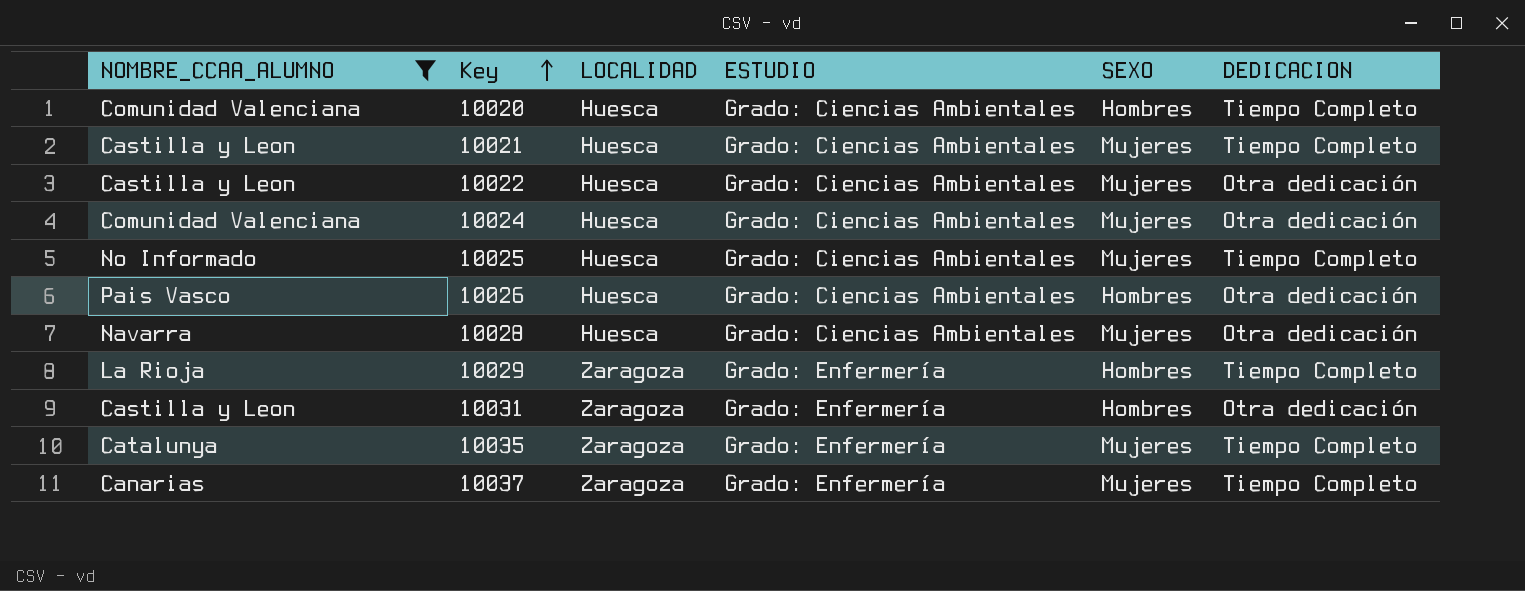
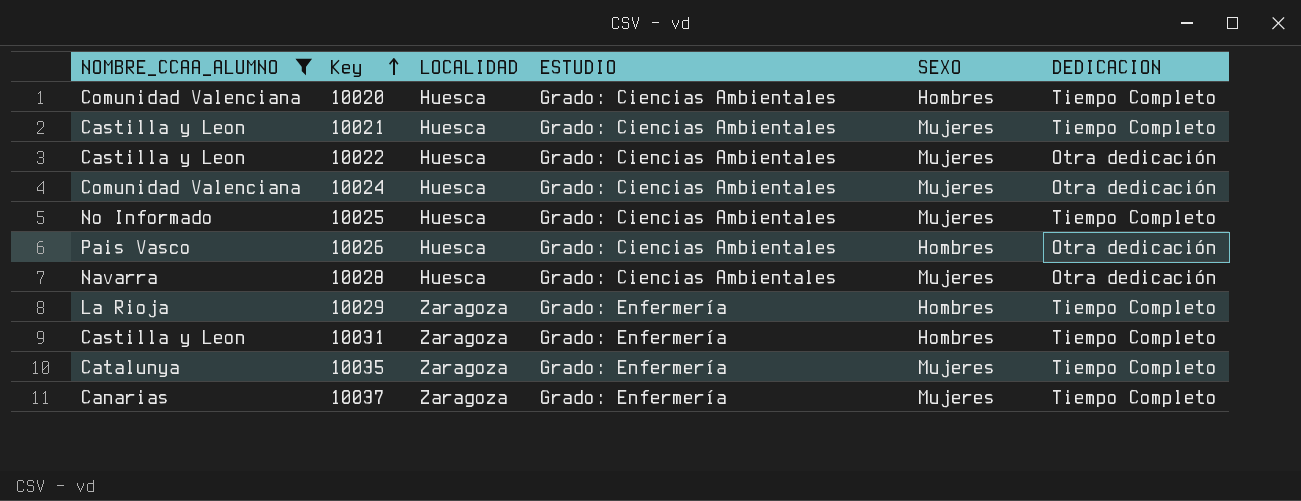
10031 | DEDICACION: Otra dedicación -> Tiempo Completo

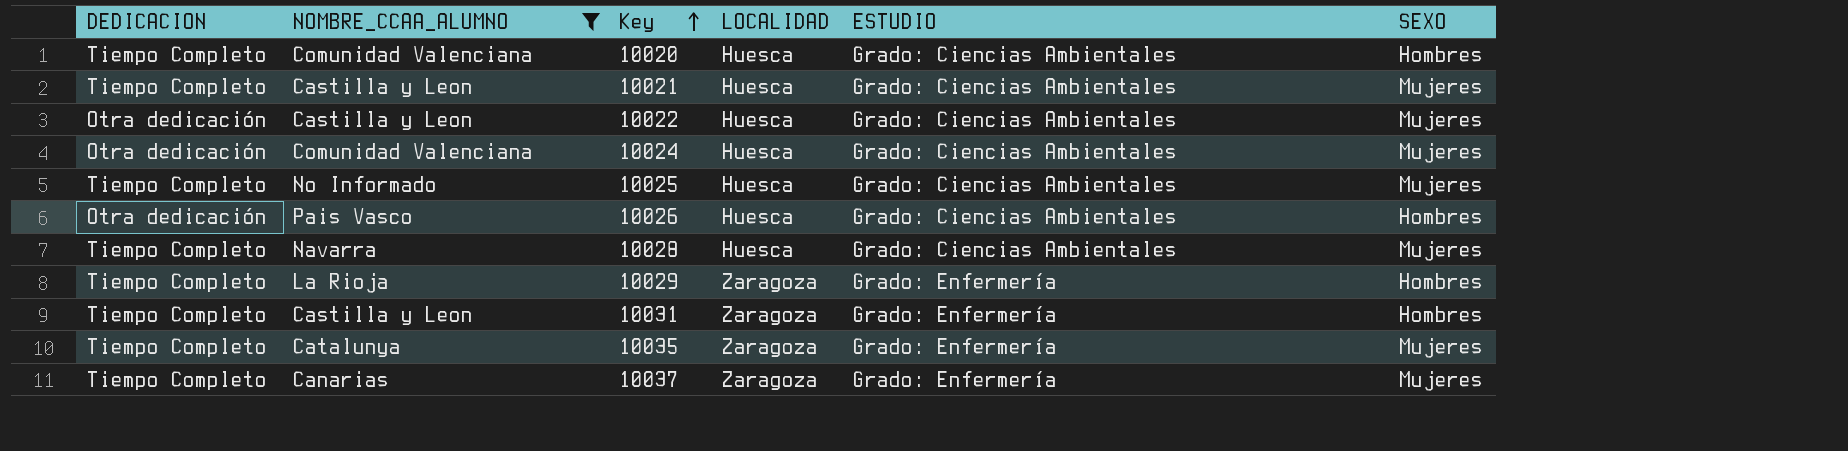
column DEDICACION | position: 6 -> 1
10028 | DEDICACION: Otra dedicación -> Tiempo Completo

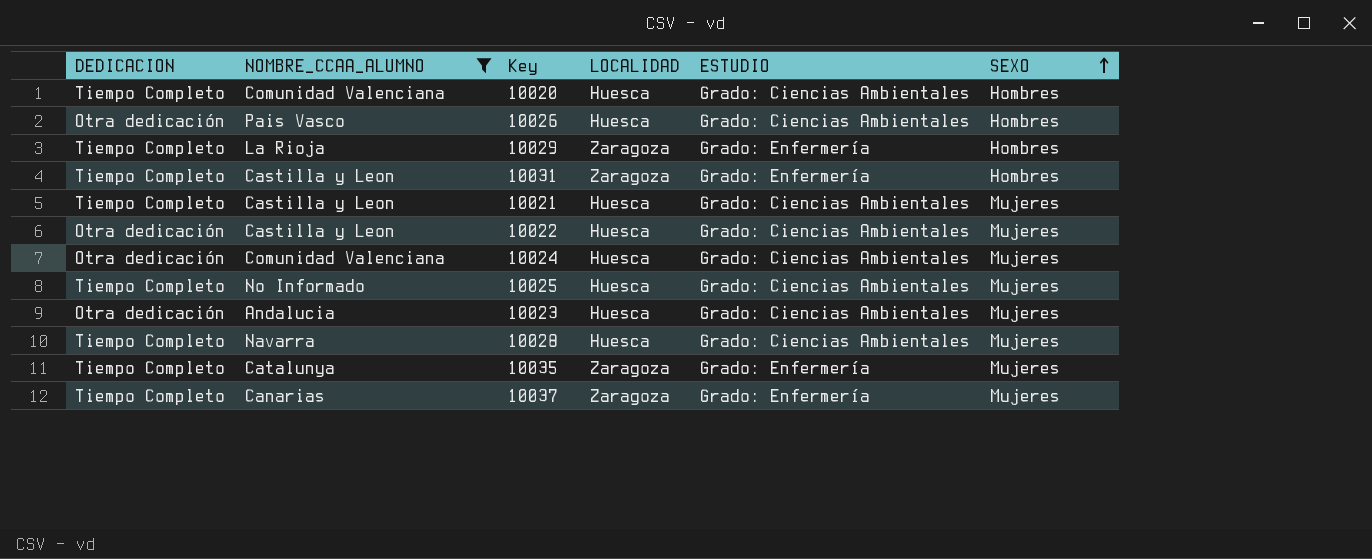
row order: Key ascending -> SEXO ascending
row 10023: none -> Otra dedicación | Andalucia | Huesca | Grado: Ciencias Ambientales | Mujeres

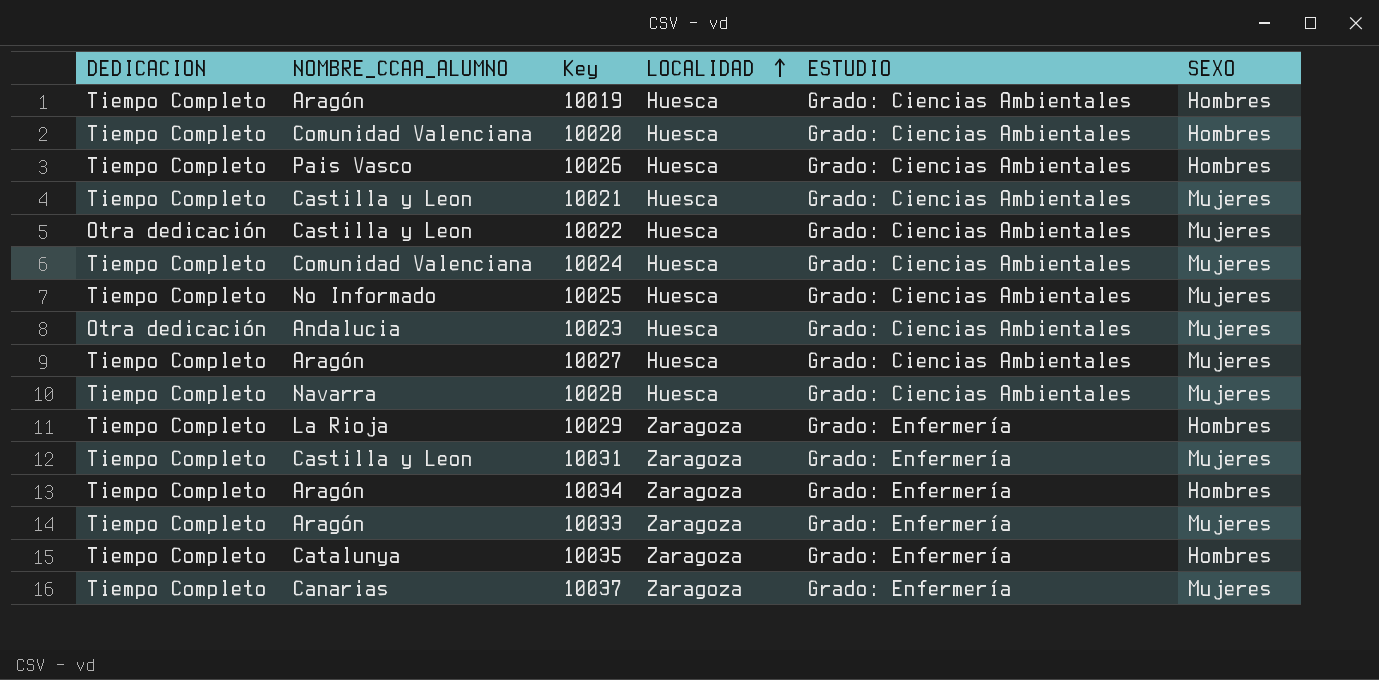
filter: NOMBRE_CCAA_ALUMNO != Aragón -> none
row order: SEXO ascending -> LOCALIDAD ascending
10026 | DEDICACION: Otra dedicación -> Tiempo Completo
10024 | DEDICACION: Otra dedicación -> Tiempo Completo
10031 | SEXO: Hombres -> Mujeres
10035 | SEXO: Mujeres -> Hombres

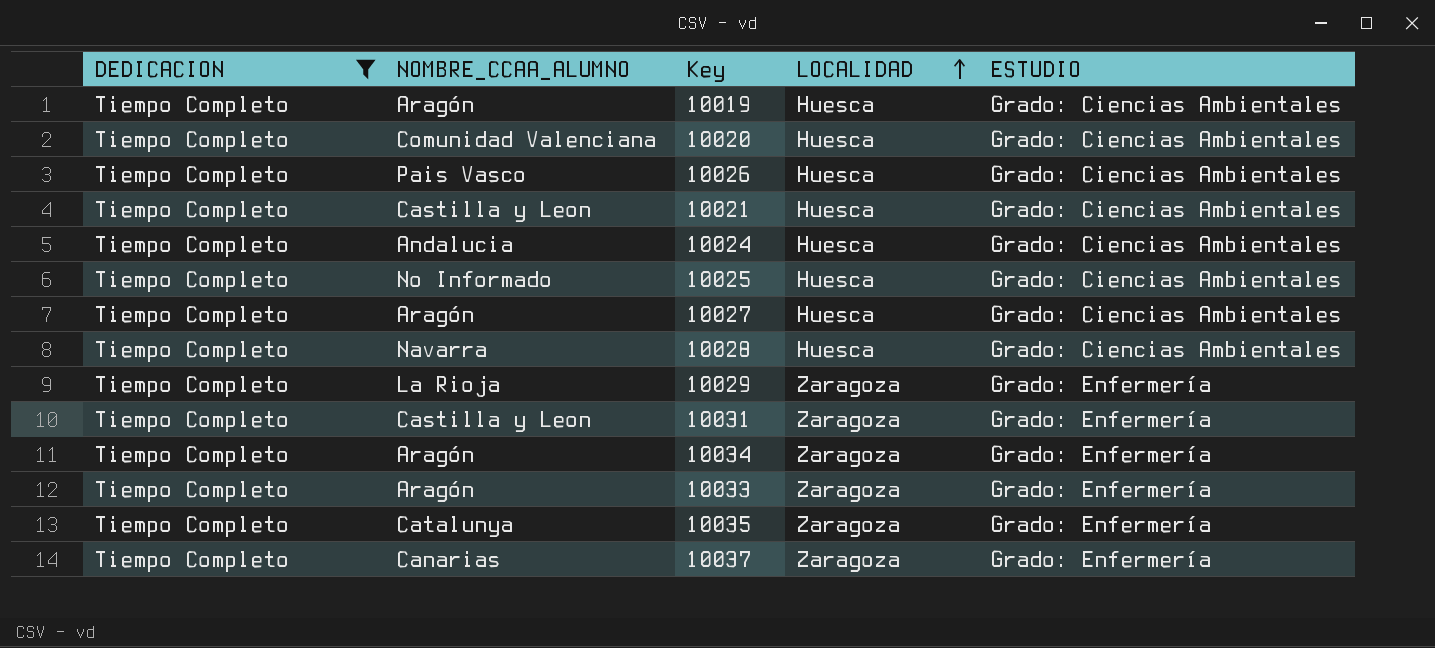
filter: none -> DEDICACION = Tiempo Completo
column SEXO | position: 6 -> none
10024 | NOMBRE_CCAA_ALUMNO: Comunidad Valenciana -> Andalucia

